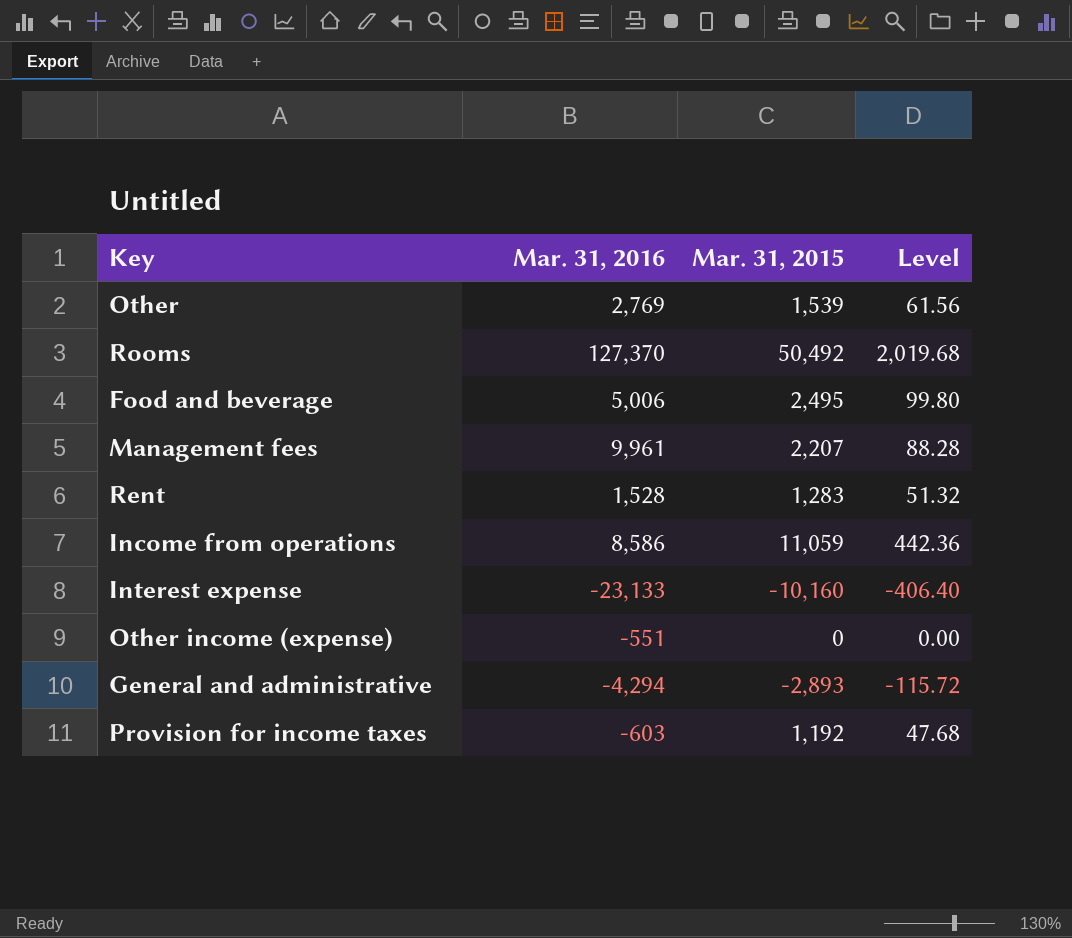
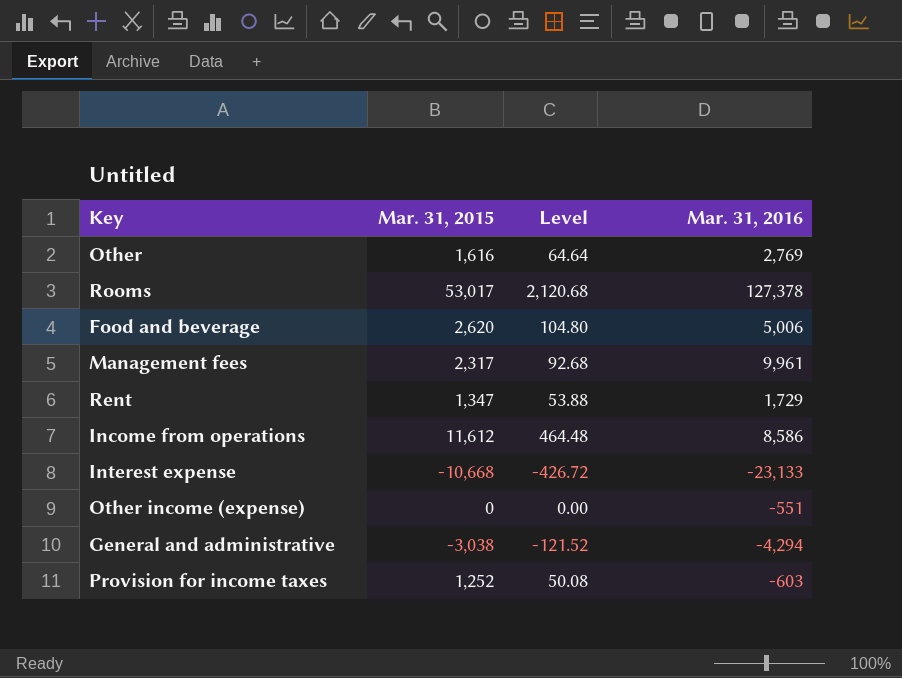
column Mar. 31, 2016 | position: 2 -> 4
Other | Mar. 31, 2015: 1,539 -> 1,616
Other | Level: 61.56 -> 64.64
Rooms | Mar. 31, 2015: 50,492 -> 53,017
Rooms | Level: 2,019.68 -> 2,120.68
Rooms | Mar. 31, 2016: 127,370 -> 127,378
Food and beverage | Mar. 31, 2015: 2,495 -> 2,620
Food and beverage | Level: 99.80 -> 104.80
Management fees | Mar. 31, 2015: 2,207 -> 2,317
Management fees | Level: 88.28 -> 92.68
Rent | Mar. 31, 2015: 1,283 -> 1,347
Rent | Level: 51.32 -> 53.88
Rent | Mar. 31, 2016: 1,528 -> 1,729
Income from operations | Mar. 31, 2015: 11,059 -> 11,612
Income from operations | Level: 442.36 -> 464.48
Interest expense | Mar. 31, 2015: -10,160 -> -10,668
Interest expense | Level: -406.40 -> -426.72
General and administrative | Mar. 31, 2015: -2,893 -> -3,038
General and administrative | Level: -115.72 -> -121.52
Provision for income taxes | Mar. 31, 2015: 1,192 -> 1,252
Provision for income taxes | Level: 47.68 -> 50.08

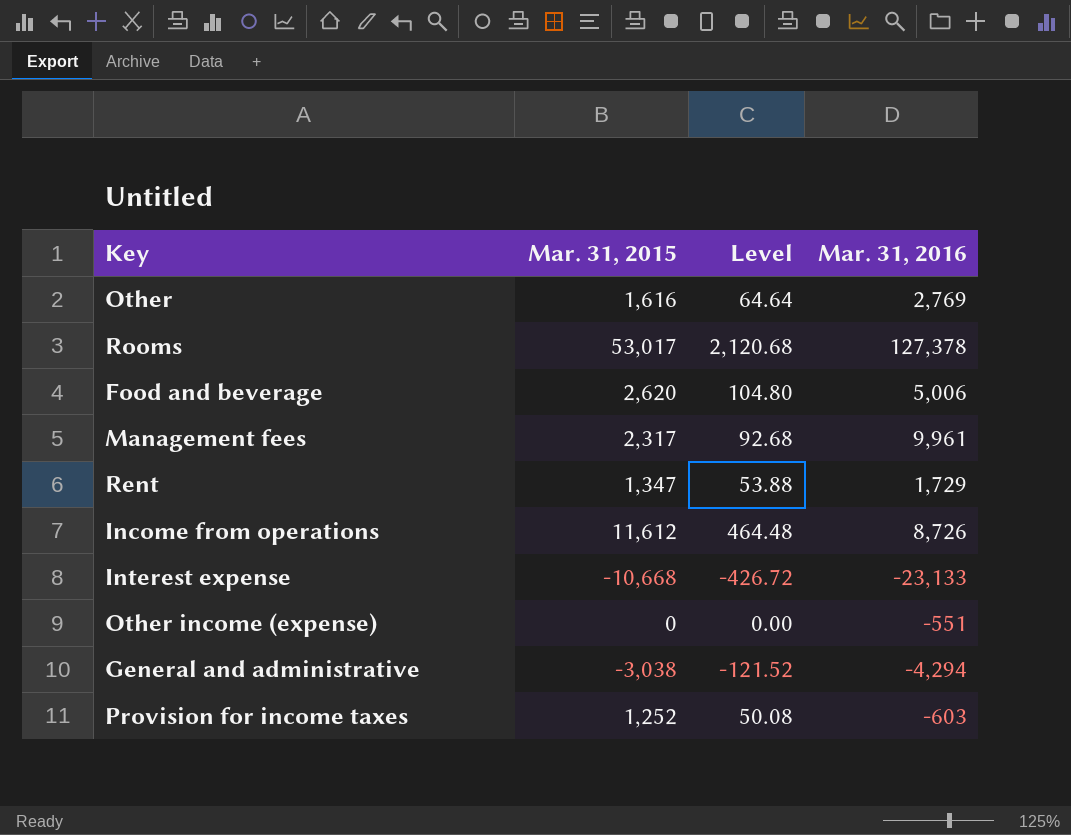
Income from operations | Mar. 31, 2016: 8,586 -> 8,726

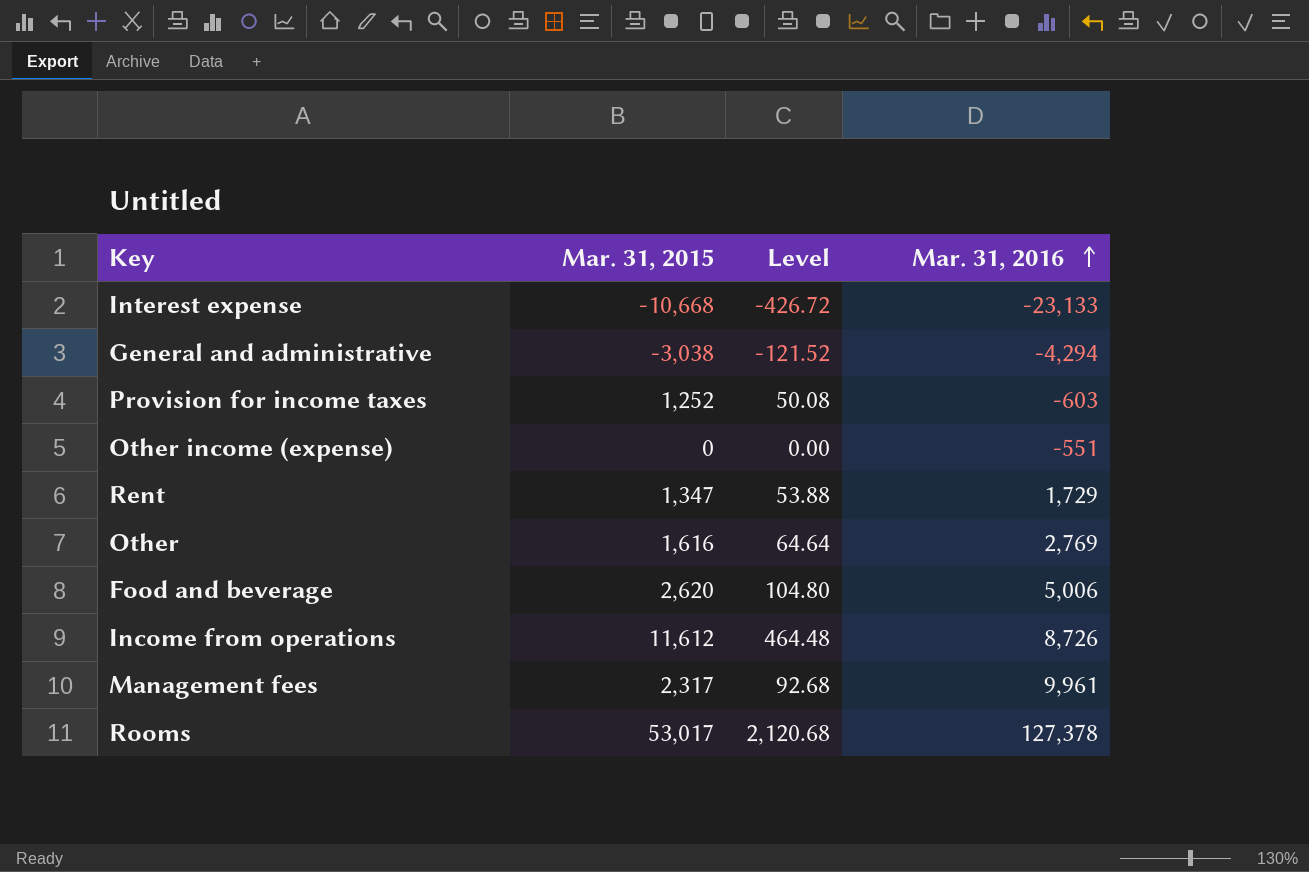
row order: none -> Mar. 31, 2016 ascending

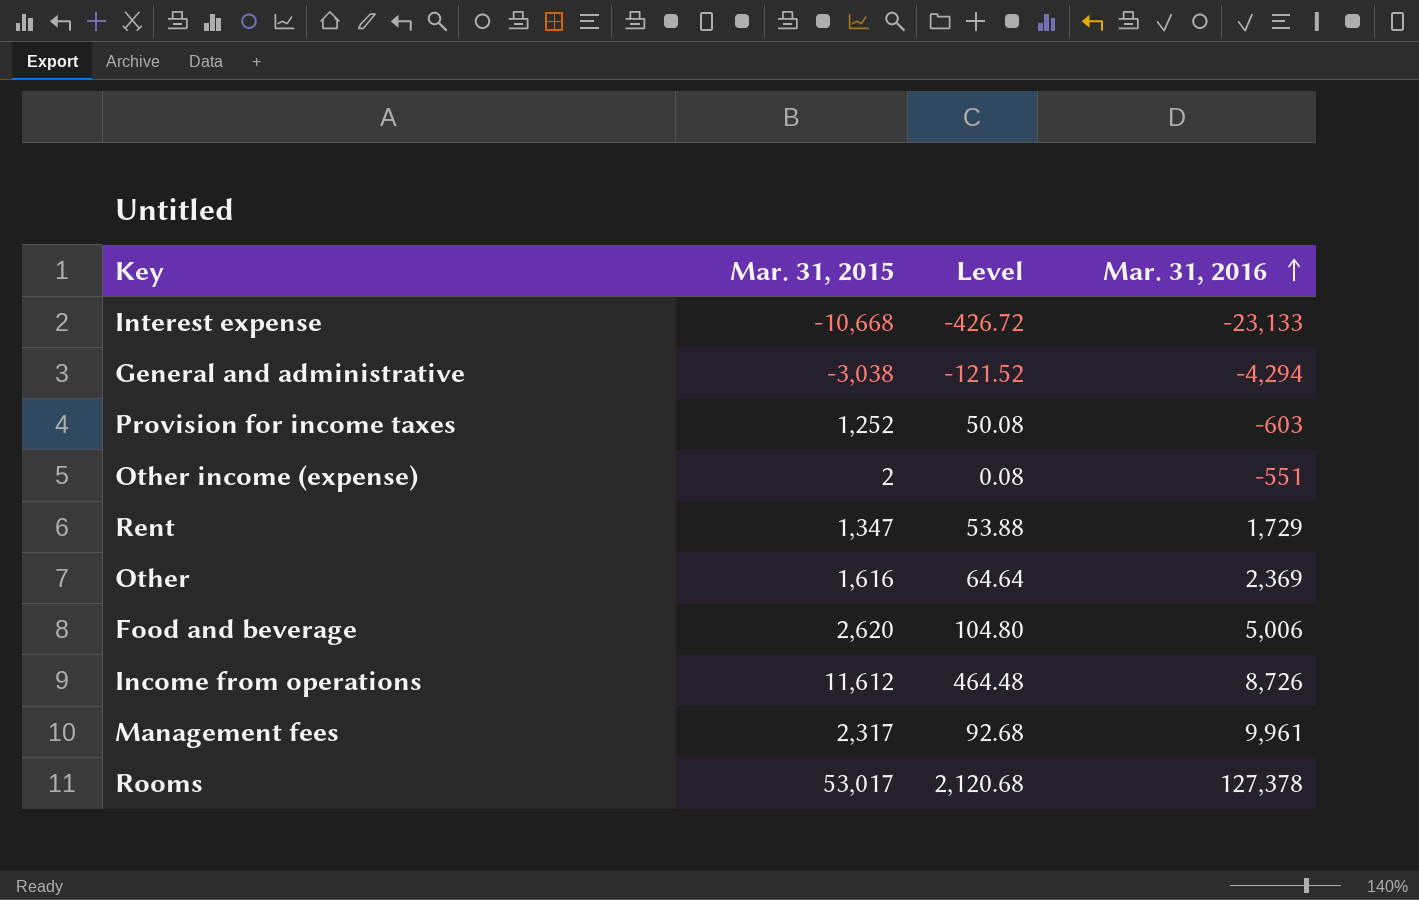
Other income (expense) | Mar. 31, 2015: 0 -> 2
Other income (expense) | Level: 0.00 -> 0.08
Other | Mar. 31, 2016: 2,769 -> 2,369

